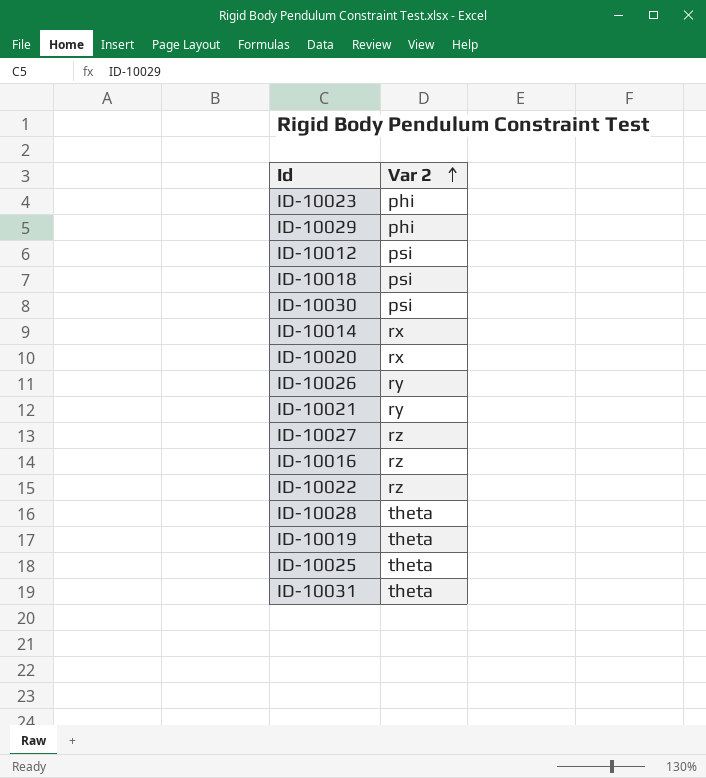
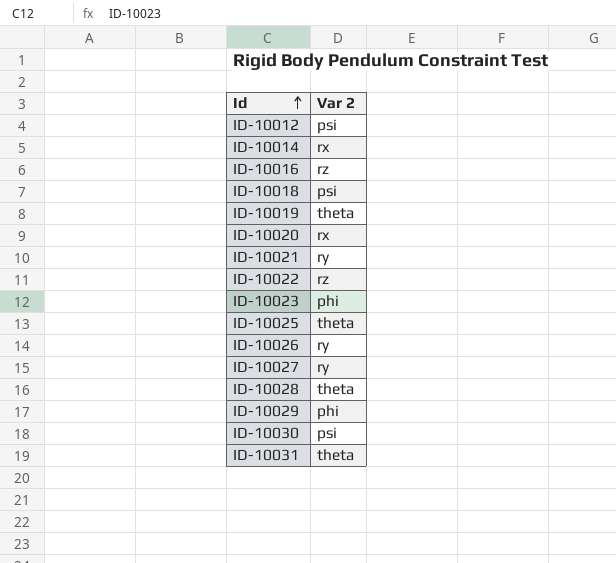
row order: Var 2 ascending -> Id ascending
ID-10027 | Var 2: rz -> ry

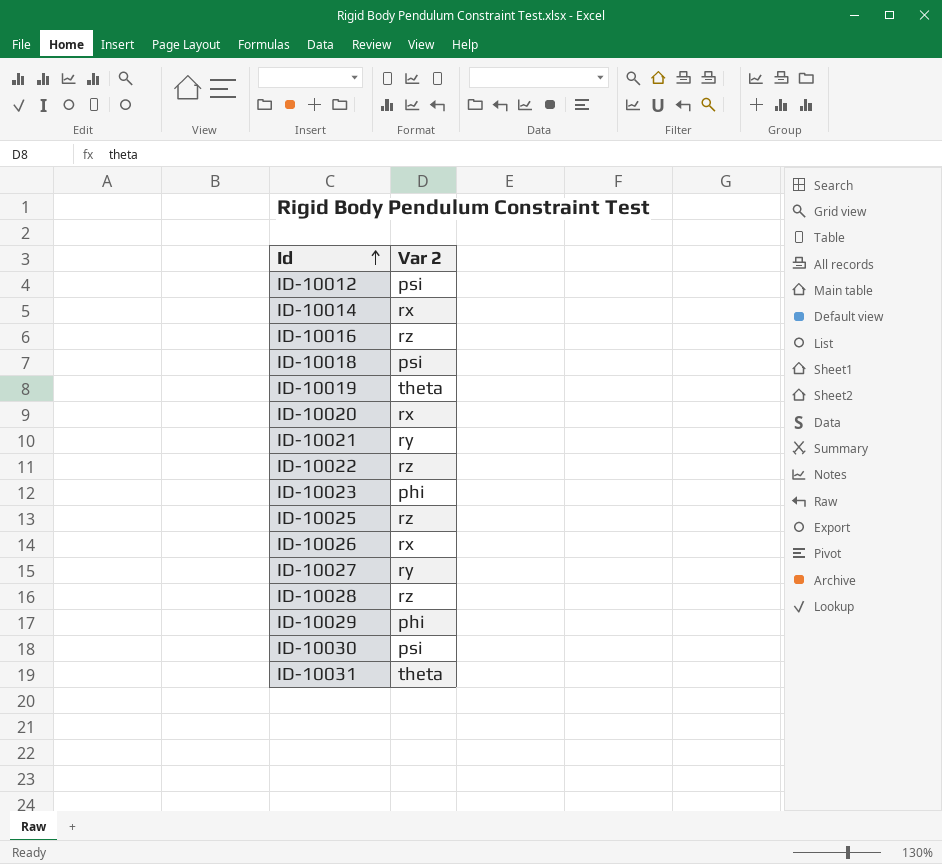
ID-10025 | Var 2: theta -> rz
ID-10026 | Var 2: ry -> rx
ID-10028 | Var 2: theta -> rz

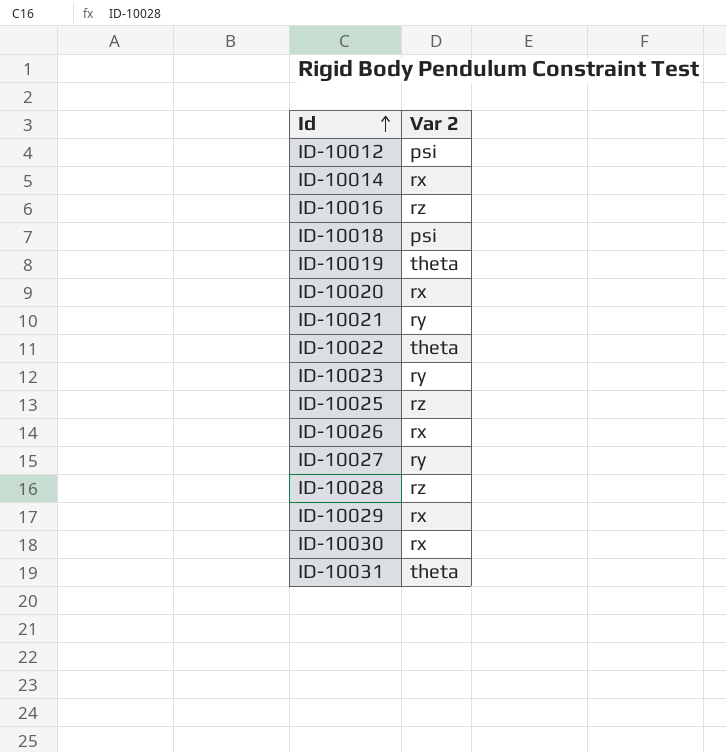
ID-10022 | Var 2: rz -> theta
ID-10023 | Var 2: phi -> ry
ID-10029 | Var 2: phi -> rx
ID-10030 | Var 2: psi -> rx

